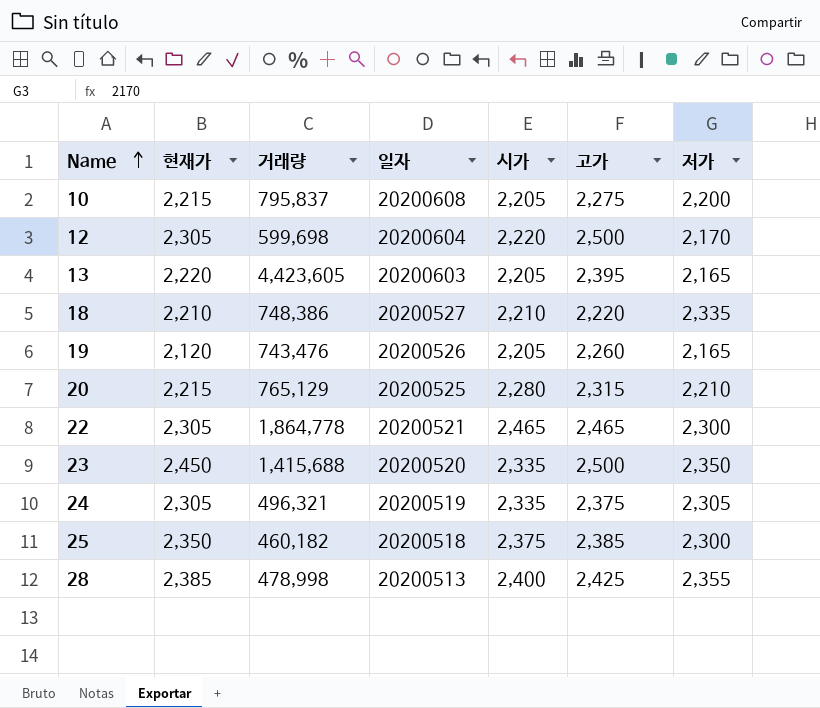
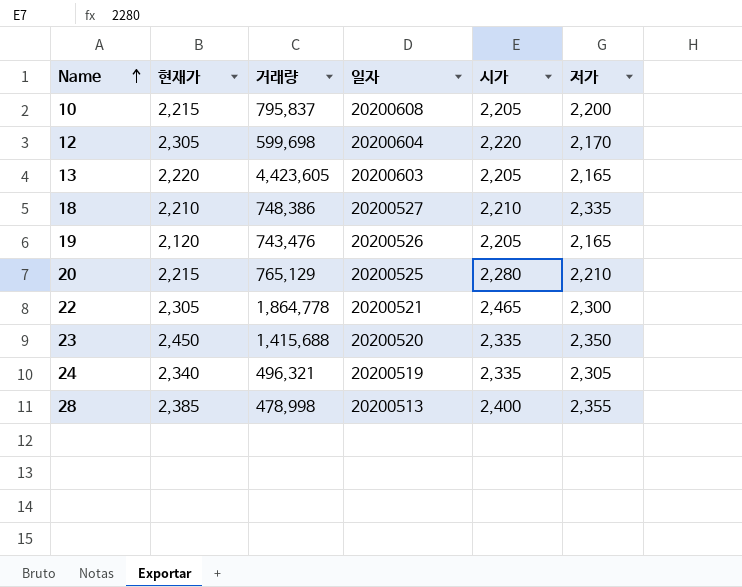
column 고가 | position: 6 -> none
row 25: 2,350 | 460,182 | 20200518 | 2,375 | 2,385 | 2,300 -> none
24 | 현재가: 2,305 -> 2,340

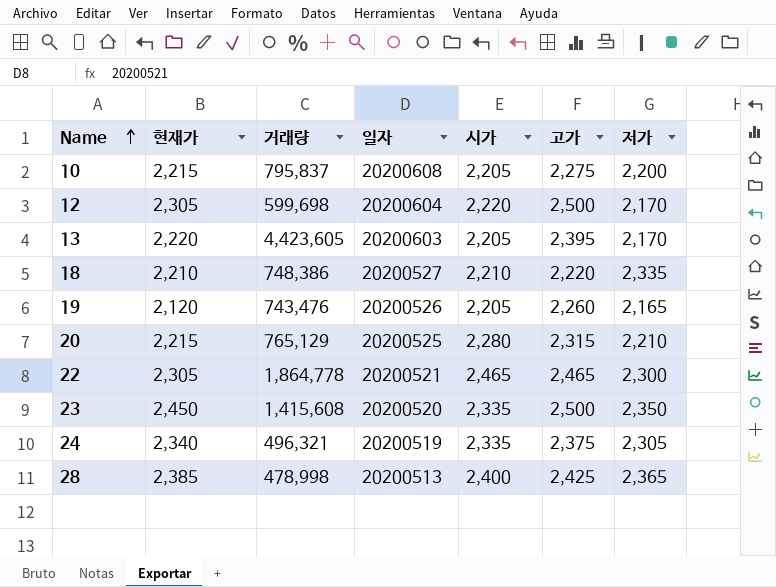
column 고가 | position: none -> 6
13 | 저가: 2,165 -> 2,170
23 | 거래량: 1,415,688 -> 1,415,608
28 | 저가: 2,355 -> 2,365

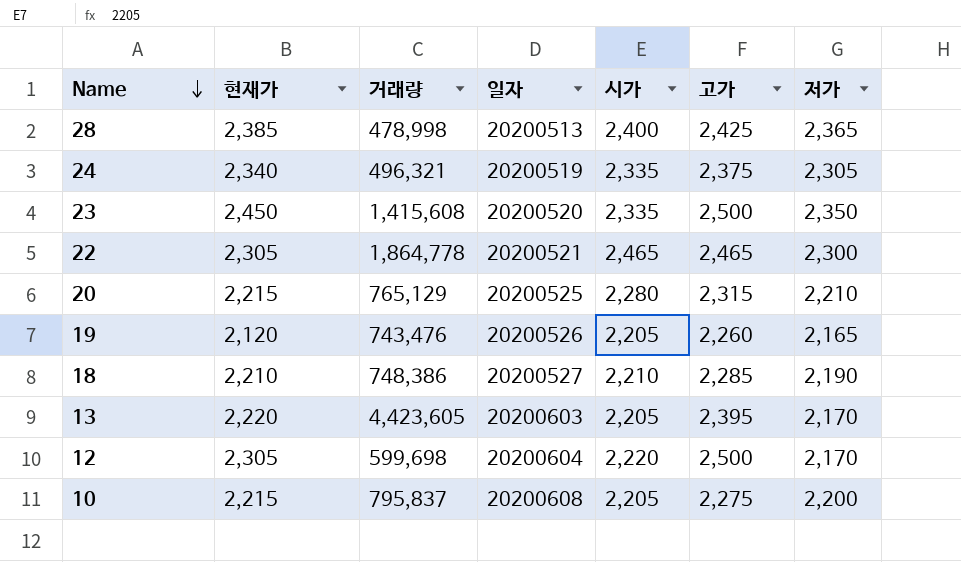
row order: Name ascending -> Name descending
18 | 고가: 2,220 -> 2,285
18 | 저가: 2,335 -> 2,190

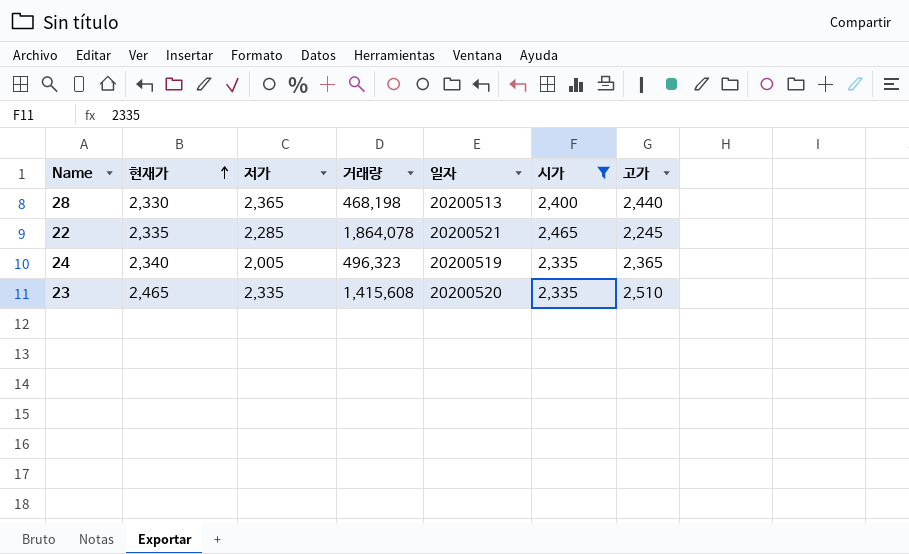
filter: none -> 시가 >= 2,335
row order: Name descending -> 현재가 ascending
column 저가 | position: 7 -> 3
28 | 현재가: 2,385 -> 2,330
28 | 거래량: 478,998 -> 468,198
28 | 고가: 2,425 -> 2,440
22 | 현재가: 2,305 -> 2,335
22 | 저가: 2,300 -> 2,285
22 | 거래량: 1,864,778 -> 1,864,078
22 | 고가: 2,465 -> 2,245
24 | 저가: 2,305 -> 2,005
24 | 거래량: 496,321 -> 496,323
24 | 고가: 2,375 -> 2,365
23 | 현재가: 2,450 -> 2,465
23 | 저가: 2,350 -> 2,335
23 | 고가: 2,500 -> 2,510

